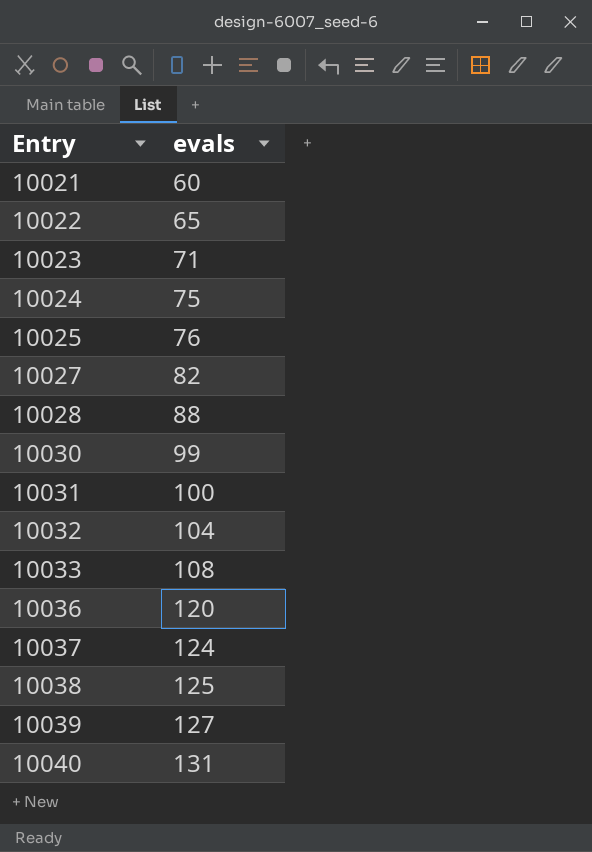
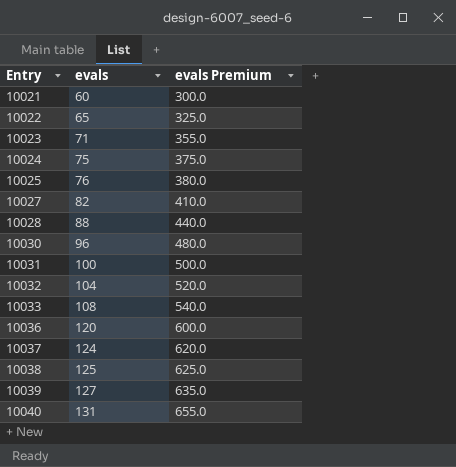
column evals Premium | formula: none -> [evals] * 5
10030 | evals: 99 -> 96

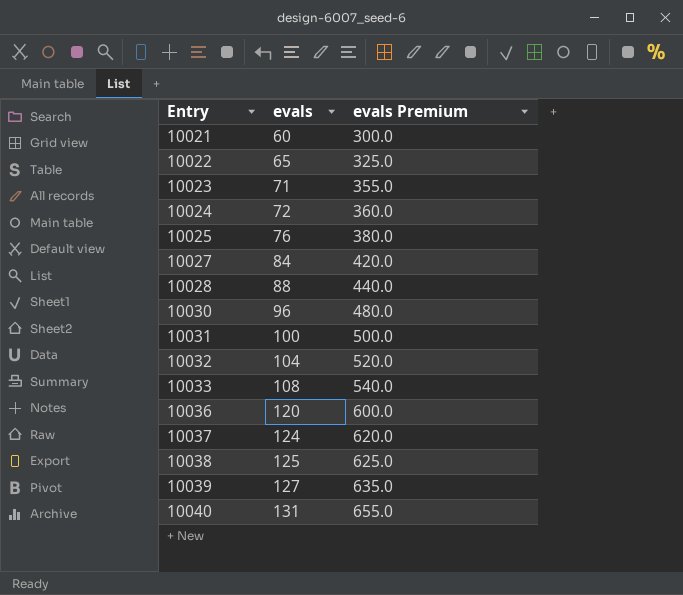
10024 | evals: 75 -> 72
10024 | evals Premium: 375.0 -> 360.0
10027 | evals: 82 -> 84
10027 | evals Premium: 410.0 -> 420.0

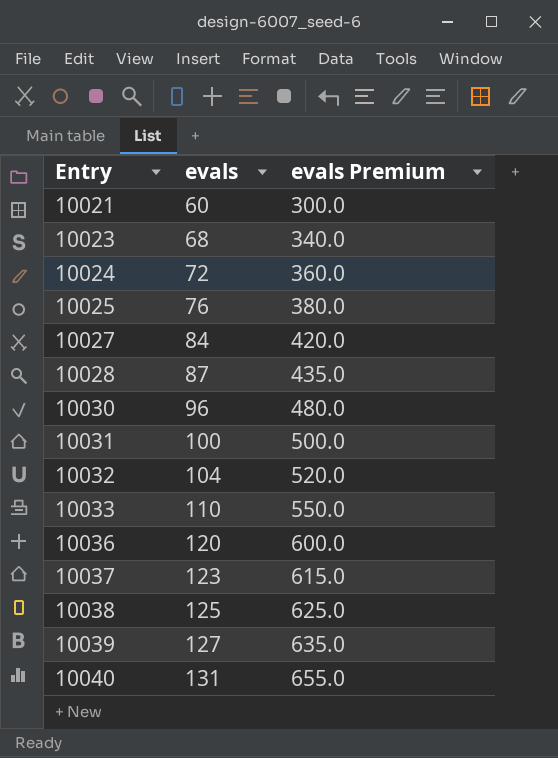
row 10022: 65 | 325.0 -> none
10023 | evals: 71 -> 68
10023 | evals Premium: 355.0 -> 340.0
10028 | evals: 88 -> 87
10028 | evals Premium: 440.0 -> 435.0
10033 | evals: 108 -> 110
10033 | evals Premium: 540.0 -> 550.0
10037 | evals: 124 -> 123
10037 | evals Premium: 620.0 -> 615.0

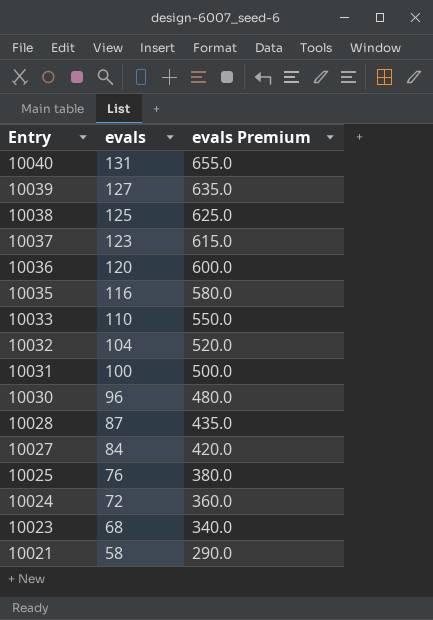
row order: Entry ascending -> Entry descending
row 10035: none -> 116 | 580.0
10021 | evals: 60 -> 58
10021 | evals Premium: 300.0 -> 290.0

